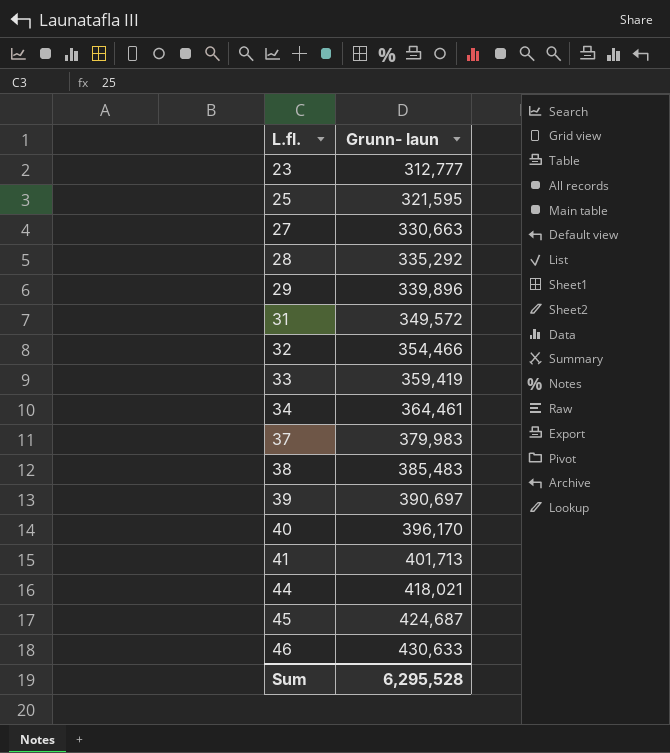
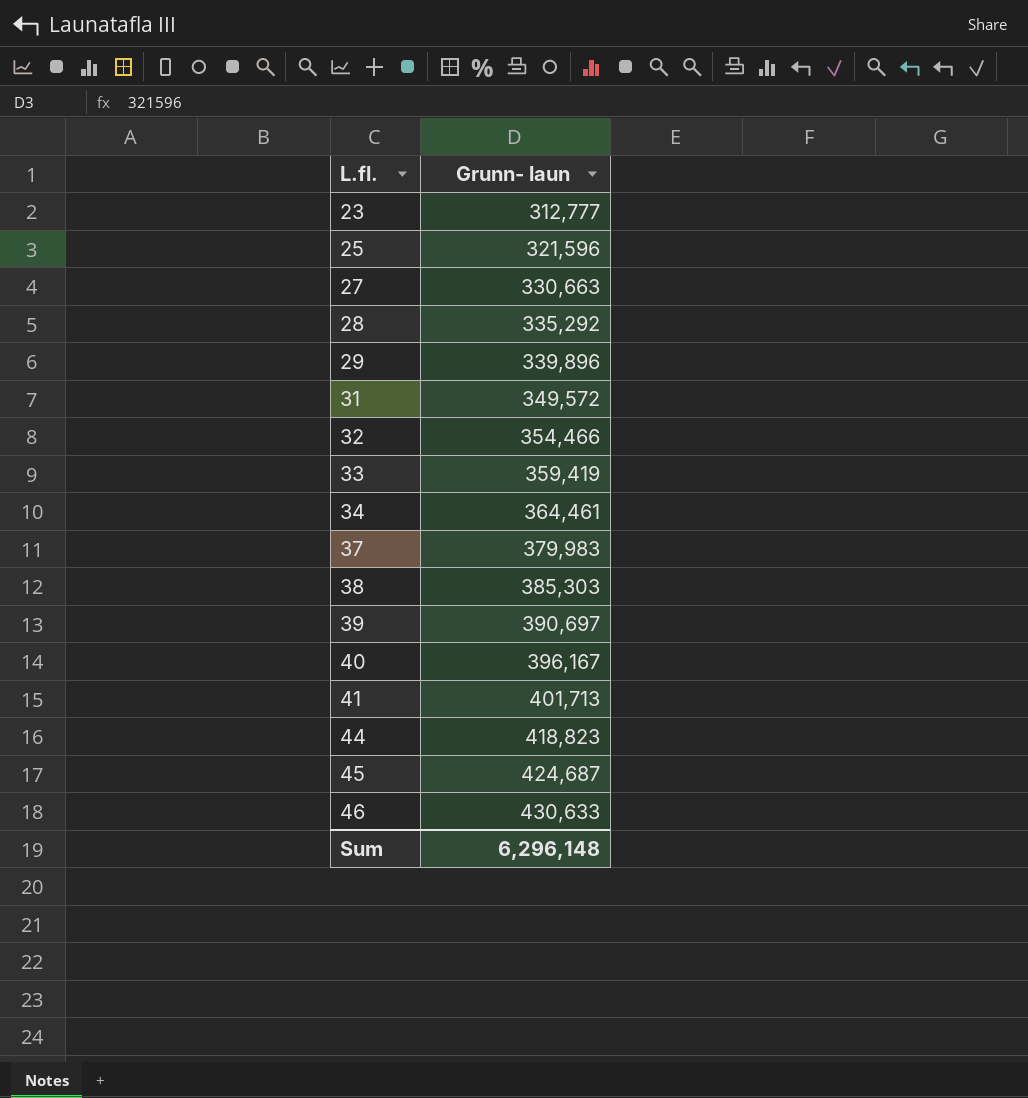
25 | Grunn- laun: 321,595 -> 321,596
38 | Grunn- laun: 385,483 -> 385,303
40 | Grunn- laun: 396,170 -> 396,167
44 | Grunn- laun: 418,021 -> 418,823
Sum | Grunn- laun: 6,295,528 -> 6,296,148

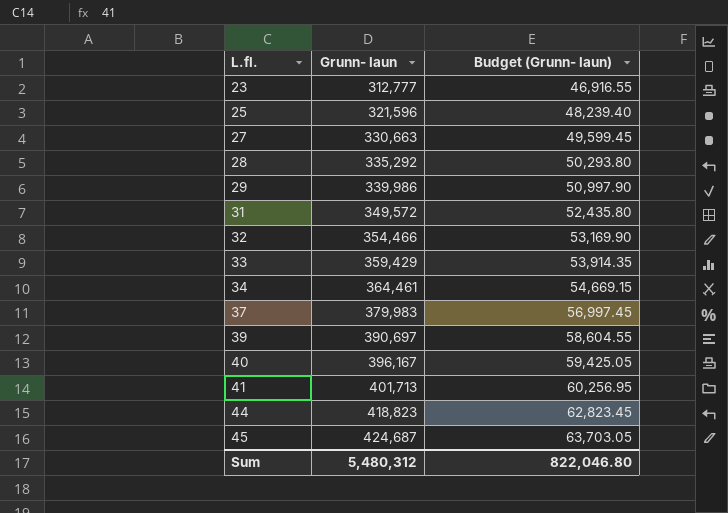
column Budget (Grunn- laun) | formula: none -> [Grunn- laun] * 0.15
row 38: 385,303 -> none
row 46: 430,633 -> none
29 | Grunn- laun: 339,896 -> 339,986
33 | Grunn- laun: 359,419 -> 359,429
Sum | Grunn- laun: 6,296,148 -> 5,480,312

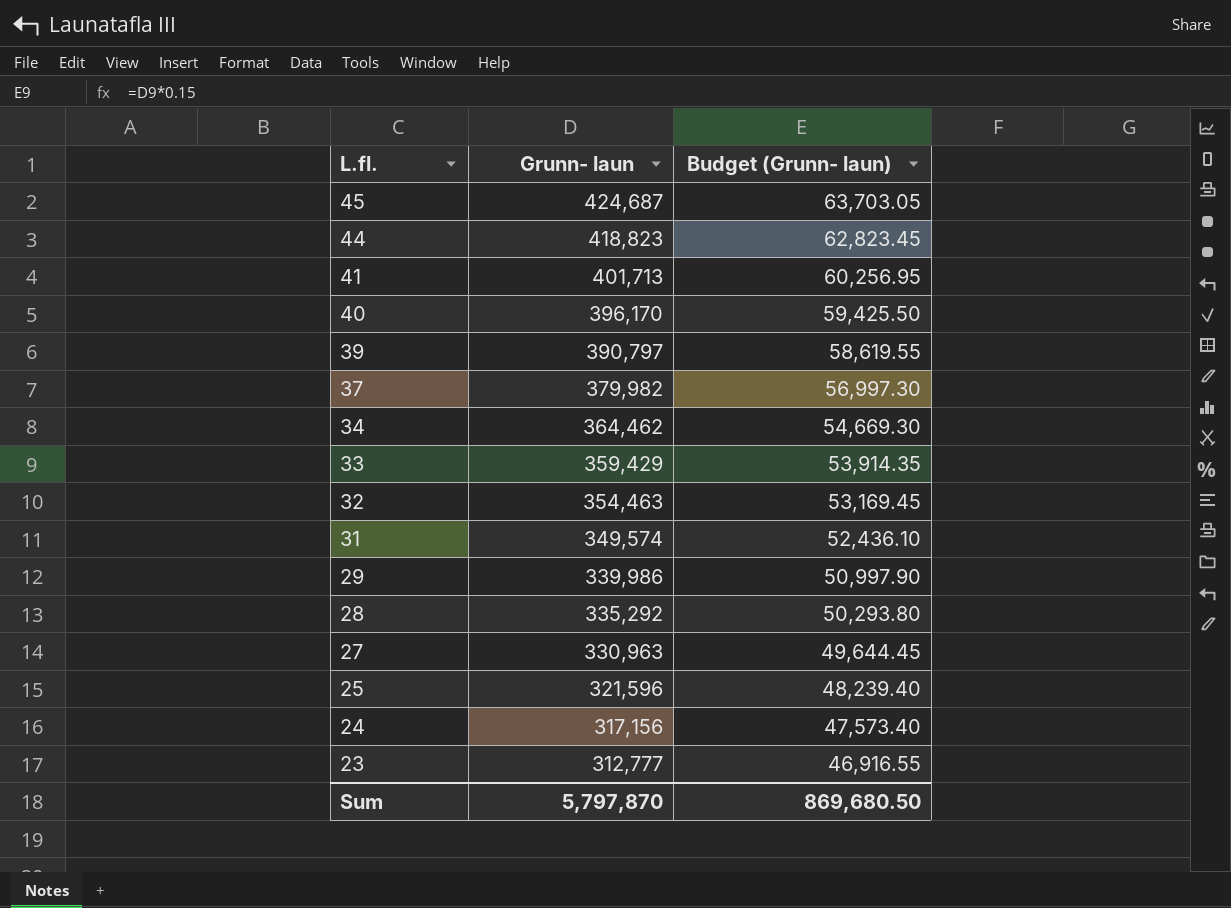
row order: L.fl. ascending -> L.fl. descending
40 | Grunn- laun: 396,167 -> 396,170
40 | Budget (Grunn- laun): 59,425.05 -> 59,425.50
39 | Grunn- laun: 390,697 -> 390,797
39 | Budget (Grunn- laun): 58,604.55 -> 58,619.55
37 | Grunn- laun: 379,983 -> 379,982
37 | Budget (Grunn- laun): 56,997.45 -> 56,997.30
34 | Grunn- laun: 364,461 -> 364,462
34 | Budget (Grunn- laun): 54,669.15 -> 54,669.30
32 | Grunn- laun: 354,466 -> 354,463
32 | Budget (Grunn- laun): 53,169.90 -> 53,169.45
31 | Grunn- laun: 349,572 -> 349,574
31 | Budget (Grunn- laun): 52,435.80 -> 52,436.10
27 | Grunn- laun: 330,663 -> 330,963
27 | Budget (Grunn- laun): 49,599.45 -> 49,644.45
row 24: none -> 317,156 | 47,573.40
Sum | Grunn- laun: 5,480,312 -> 5,797,870
Sum | Budget (Grunn- laun): 822,046.80 -> 869,680.50

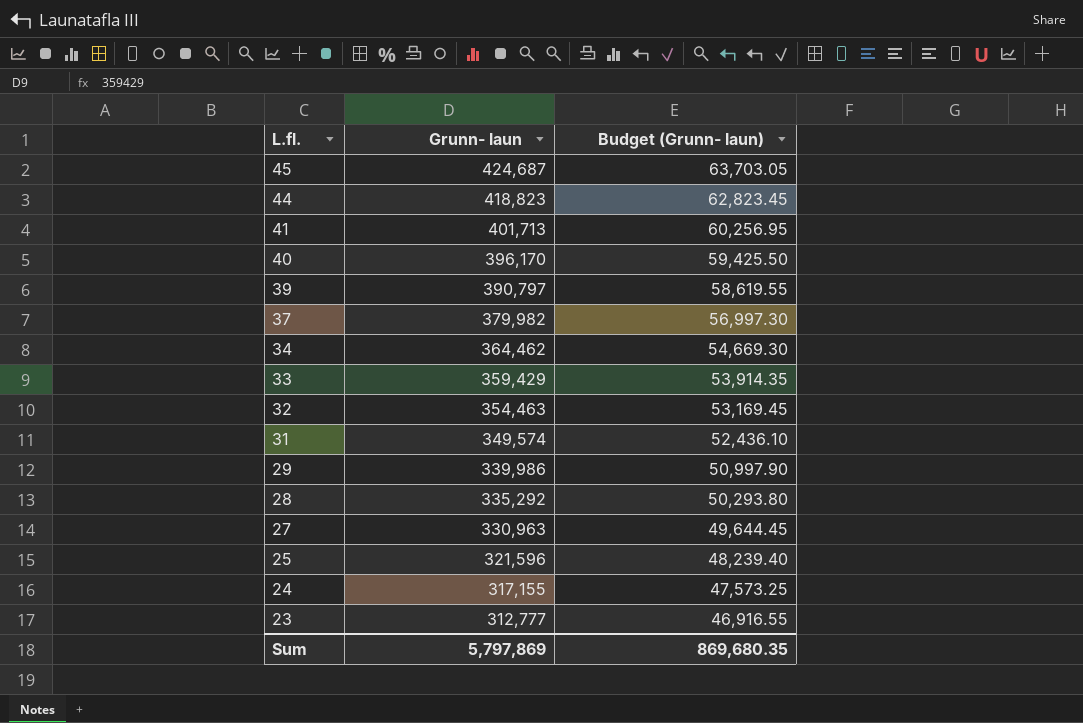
24 | Grunn- laun: 317,156 -> 317,155
24 | Budget (Grunn- laun): 47,573.40 -> 47,573.25
Sum | Grunn- laun: 5,797,870 -> 5,797,869
Sum | Budget (Grunn- laun): 869,680.50 -> 869,680.35

